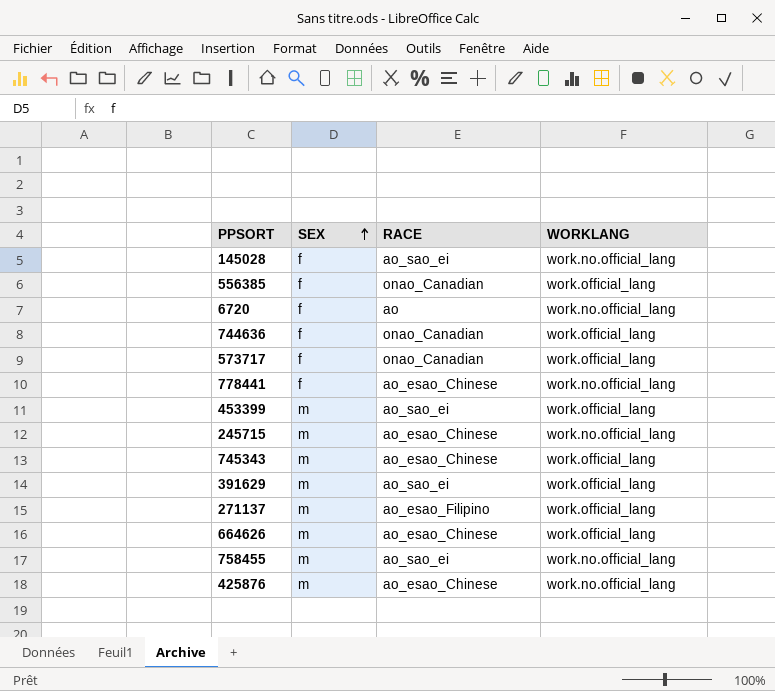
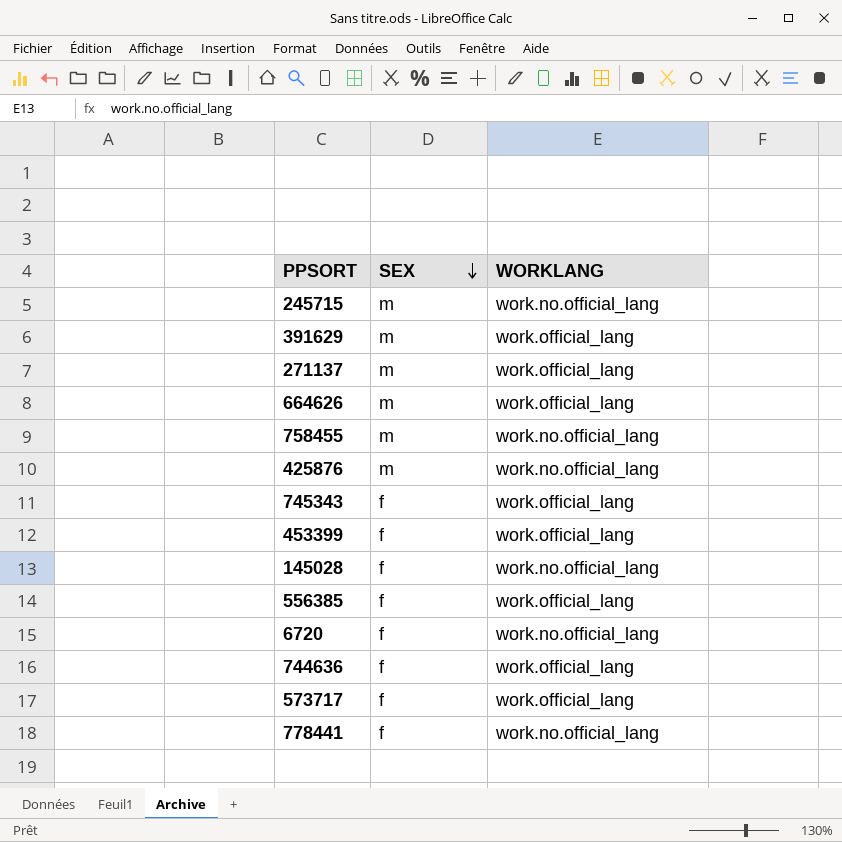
row order: SEX ascending -> SEX descending
column RACE | position: 3 -> none
745343 | SEX: m -> f
453399 | SEX: m -> f

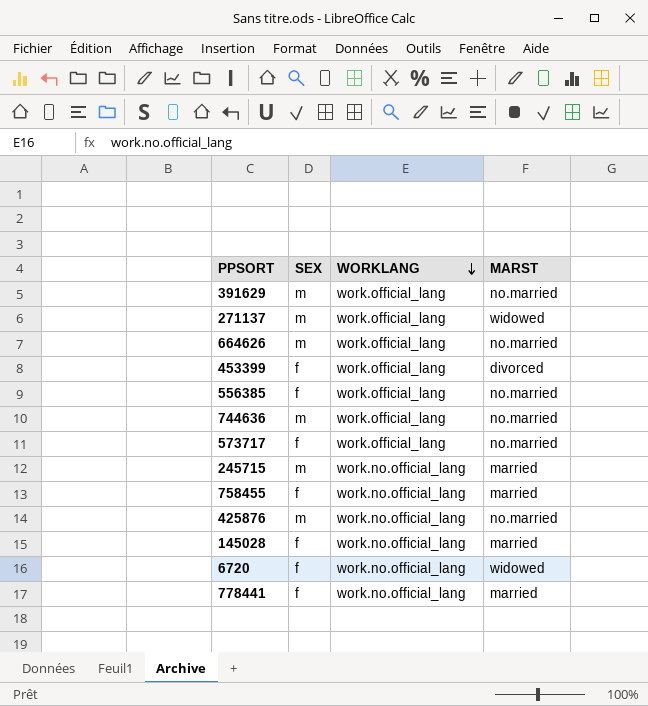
row order: SEX descending -> WORKLANG descending
column MARST | position: none -> 4
row 745343: f | work.official_lang -> none
744636 | SEX: f -> m
758455 | SEX: m -> f

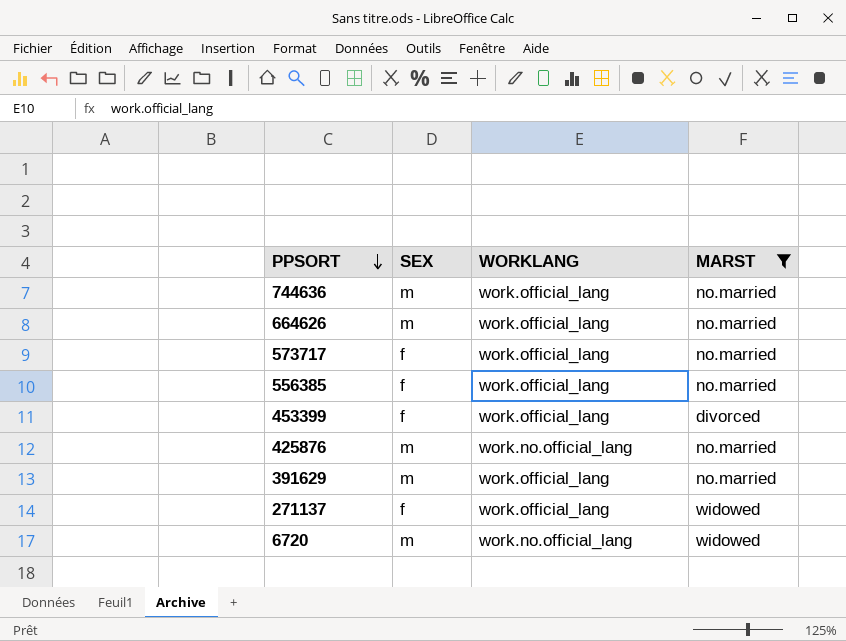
filter: none -> MARST != married
row order: WORKLANG descending -> PPSORT descending
271137 | SEX: m -> f
6720 | SEX: f -> m

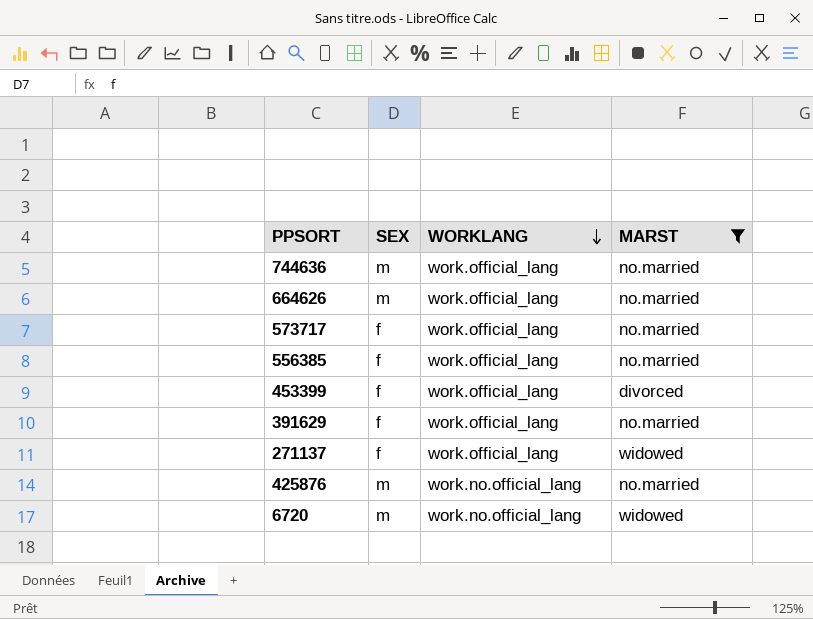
row order: PPSORT descending -> WORKLANG descending
391629 | SEX: m -> f

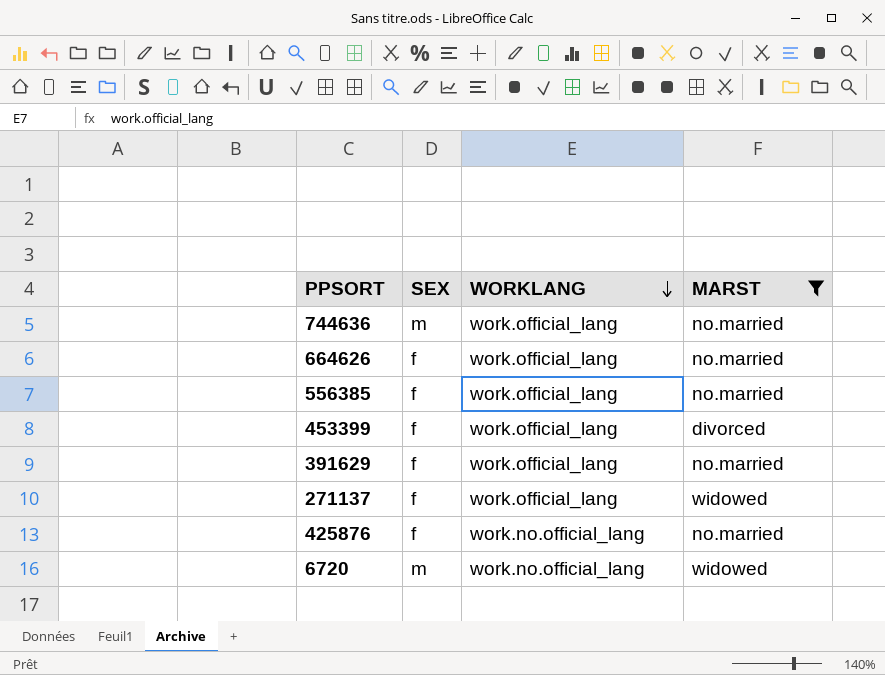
row 573717: f | work.official_lang | no.married -> none
664626 | SEX: m -> f
425876 | SEX: m -> f

